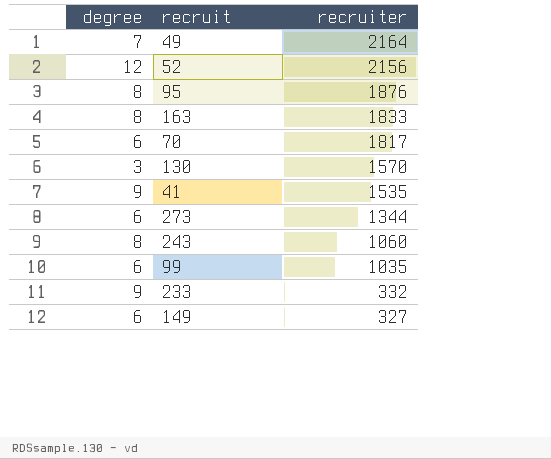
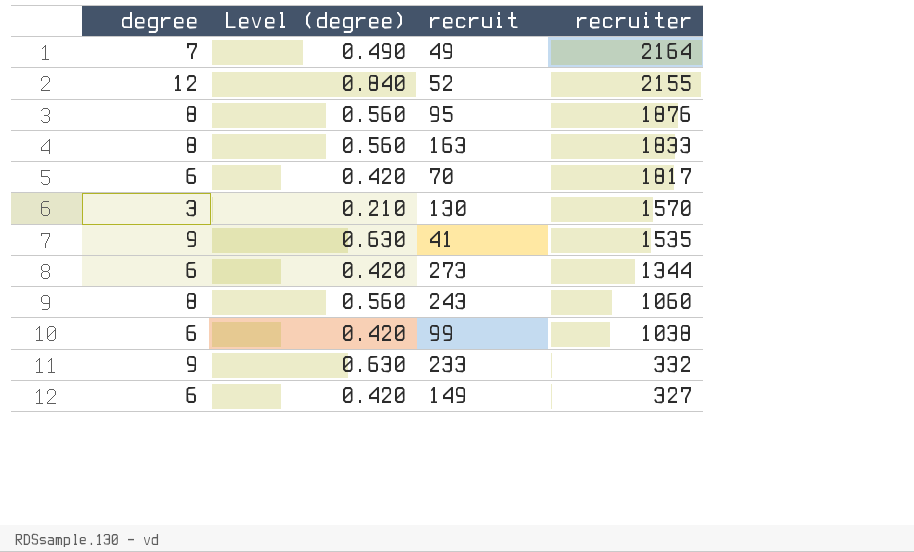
column Level (degree) | formula: none -> [degree] * 0.07
52 | recruiter: 2156 -> 2155
99 | recruiter: 1035 -> 1038

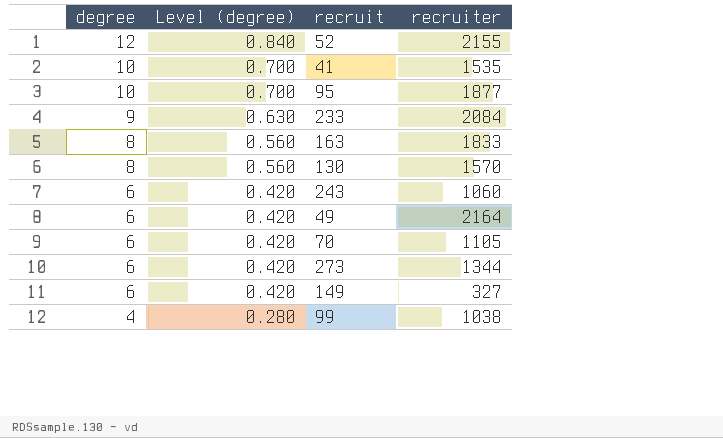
row order: recruiter descending -> degree descending
41 | degree: 9 -> 10
41 | Level (degree): 0.630 -> 0.700
95 | degree: 8 -> 10
95 | Level (degree): 0.560 -> 0.700
95 | recruiter: 1876 -> 1877
233 | recruiter: 332 -> 2084
130 | degree: 3 -> 8
130 | Level (degree): 0.210 -> 0.560
243 | degree: 8 -> 6
243 | Level (degree): 0.560 -> 0.420
49 | degree: 7 -> 6
49 | Level (degree): 0.490 -> 0.420
70 | recruiter: 1817 -> 1105
99 | degree: 6 -> 4
99 | Level (degree): 0.420 -> 0.280

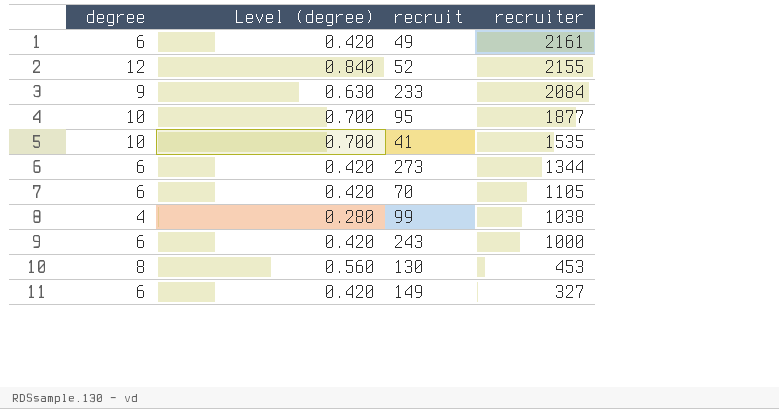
row order: degree descending -> recruiter descending
row 163: 8 | 0.560 | 1833 -> none
49 | recruiter: 2164 -> 2161
243 | recruiter: 1060 -> 1000
130 | recruiter: 1570 -> 453

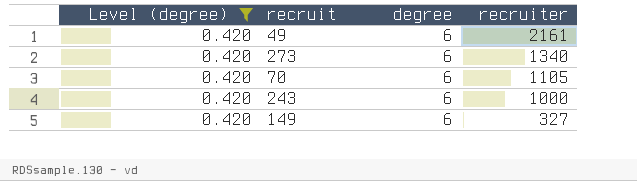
filter: none -> Level (degree) = 0.420
column degree | position: 1 -> 3
273 | recruiter: 1344 -> 1340

